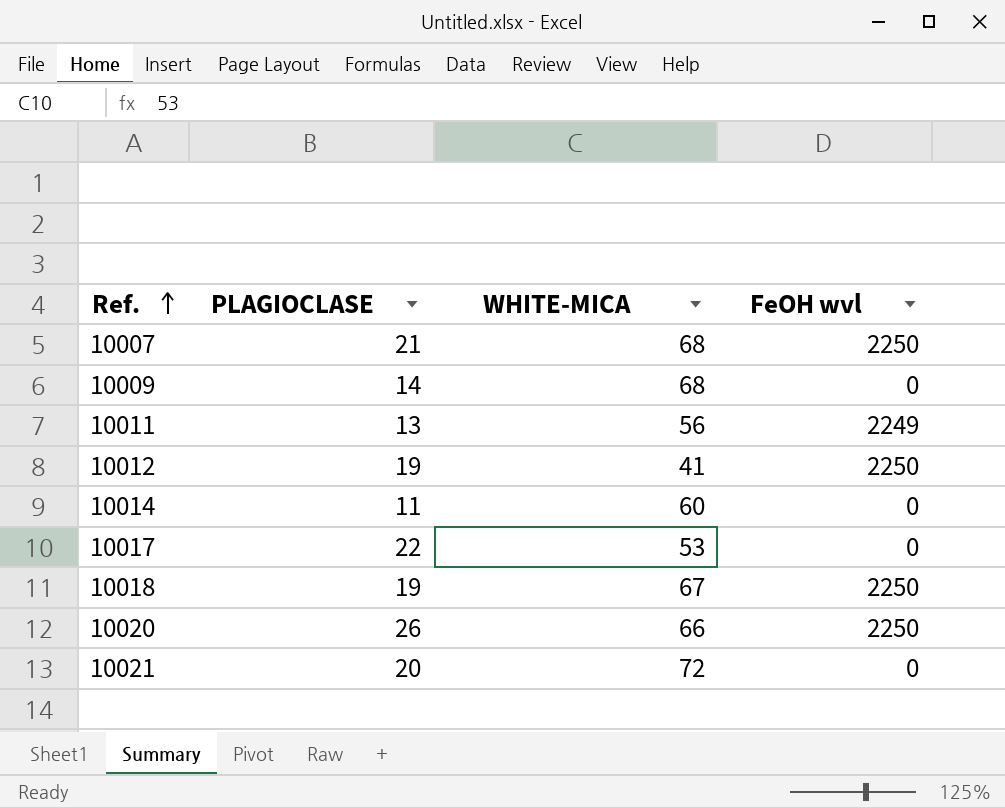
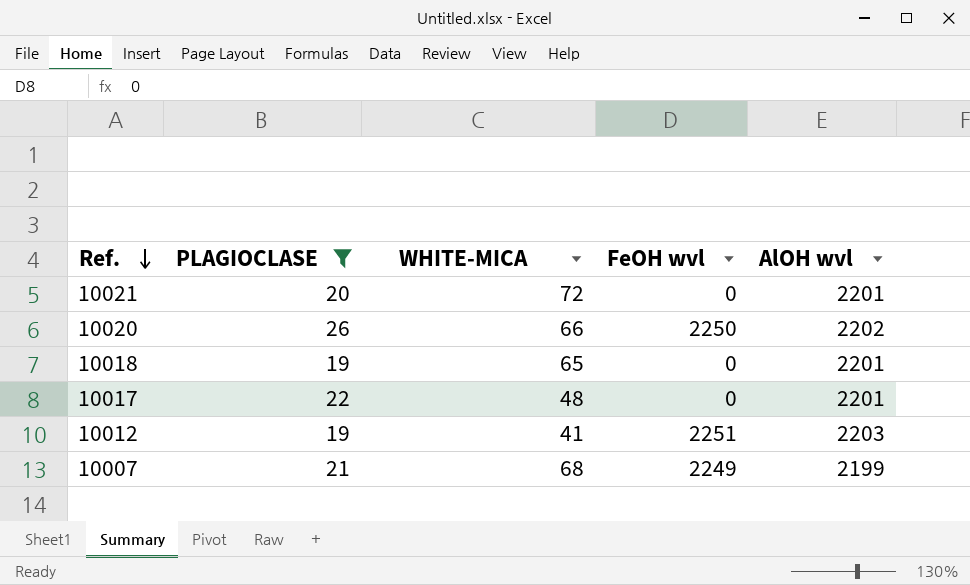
filter: none -> PLAGIOCLASE >= 19
row order: Ref. ascending -> Ref. descending
column AlOH wvl | position: none -> 5
10018 | WHITE-MICA: 67 -> 65
10018 | FeOH wvl: 2250 -> 0
10017 | WHITE-MICA: 53 -> 48
10012 | FeOH wvl: 2250 -> 2251
10007 | FeOH wvl: 2250 -> 2249

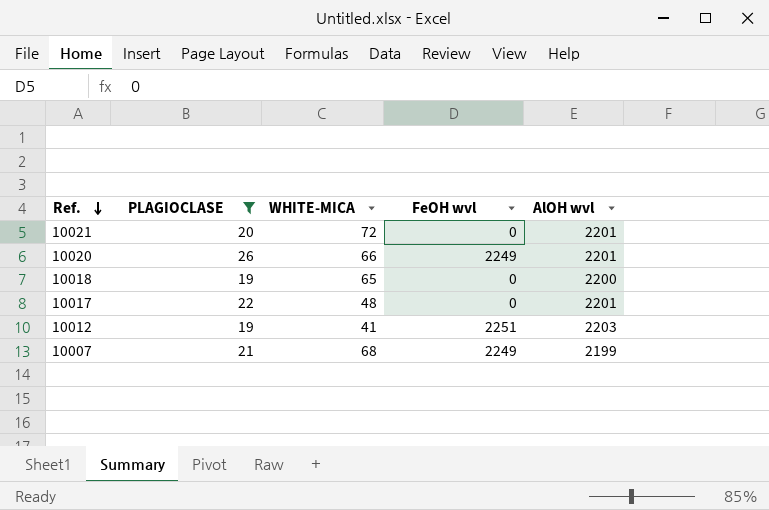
10020 | FeOH wvl: 2250 -> 2249
10020 | AlOH wvl: 2202 -> 2201
10018 | AlOH wvl: 2201 -> 2200

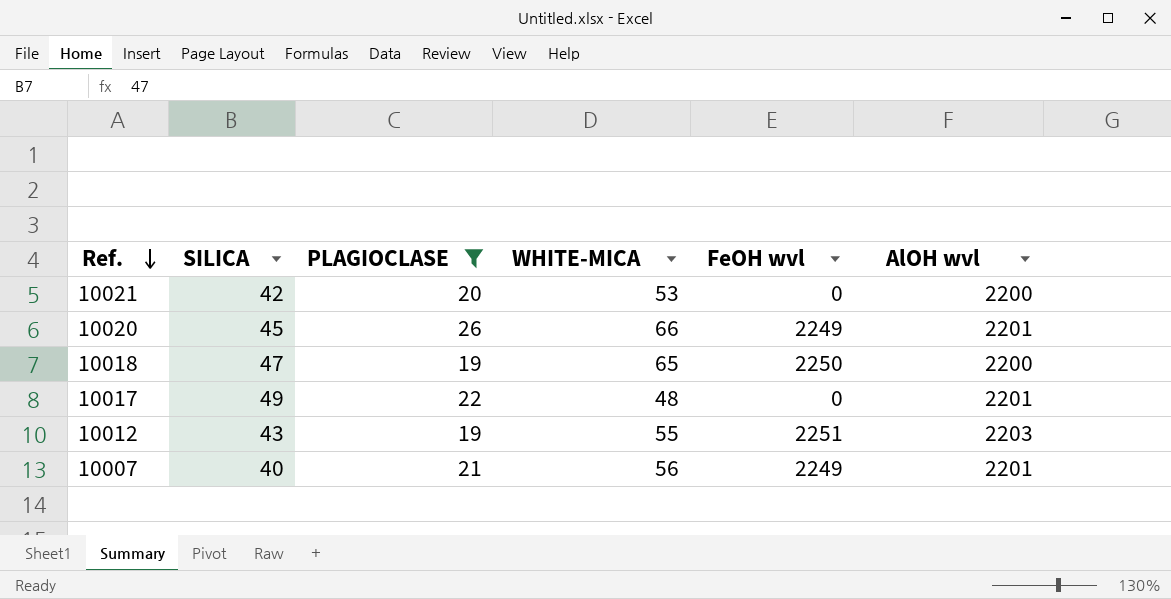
column SILICA | position: none -> 2
10021 | WHITE-MICA: 72 -> 53
10021 | AlOH wvl: 2201 -> 2200
10018 | FeOH wvl: 0 -> 2250
10012 | WHITE-MICA: 41 -> 55
10007 | WHITE-MICA: 68 -> 56
10007 | AlOH wvl: 2199 -> 2201

